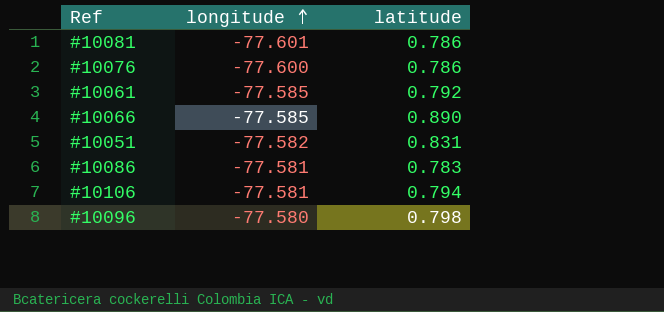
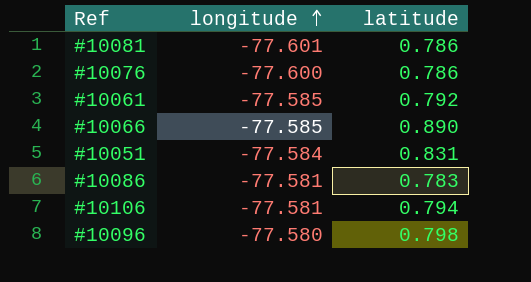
#10051 | longitude: -77.582 -> -77.584

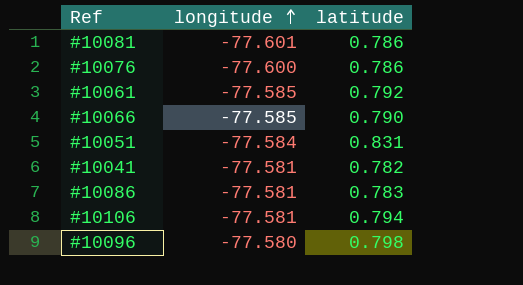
#10066 | latitude: 0.890 -> 0.790
row #10041: none -> -77.581 | 0.782

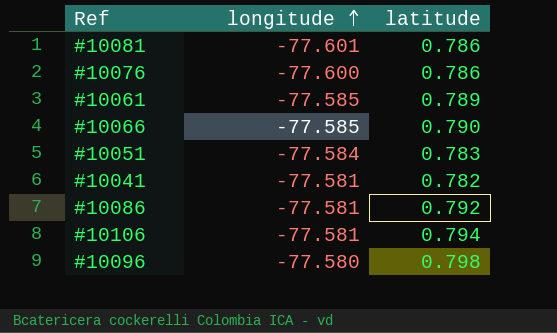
#10061 | latitude: 0.792 -> 0.789
#10051 | latitude: 0.831 -> 0.783
#10086 | latitude: 0.783 -> 0.792

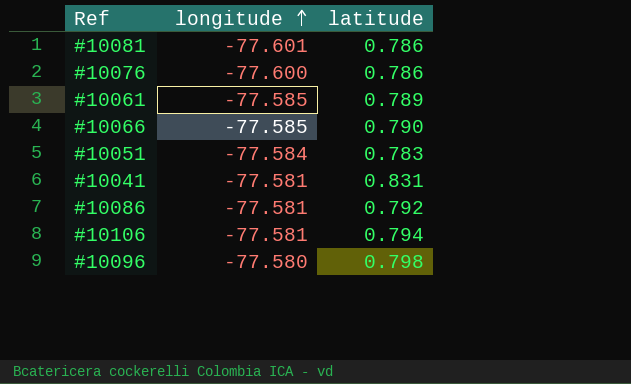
#10041 | latitude: 0.782 -> 0.831

